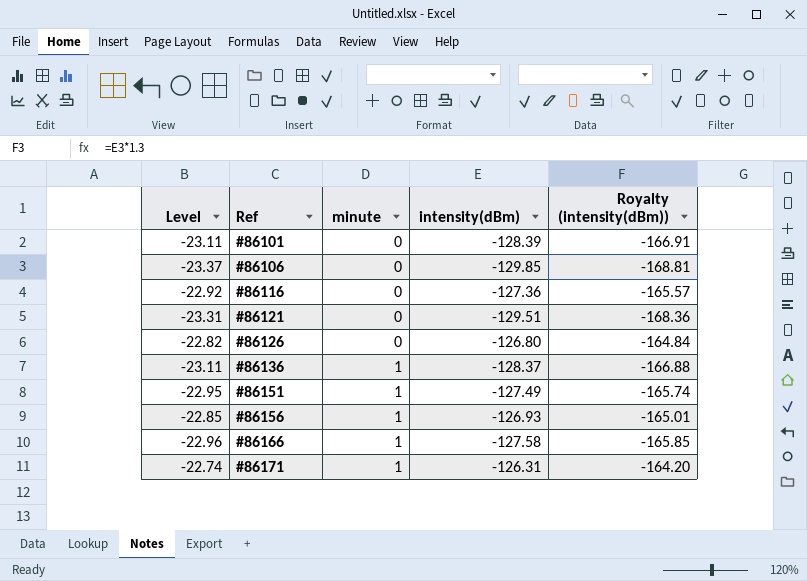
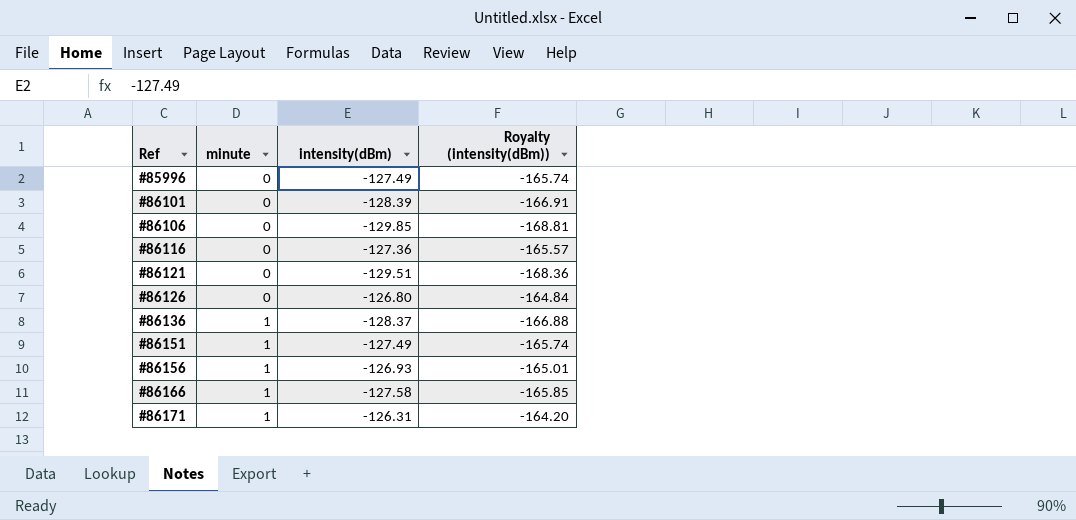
column Level | formula: [intensity(dBm)] * 0.18 -> none
row #85996: none -> 0 | -127.49 | -165.74

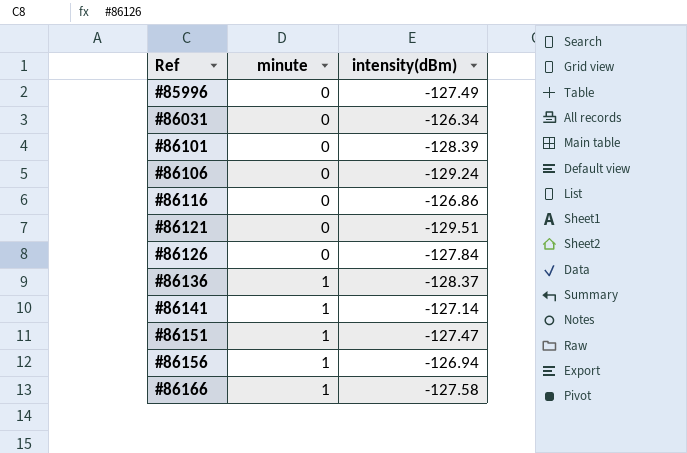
column Royalty (intensity(dBm)) | formula: [intensity(dBm)] * 1.3 -> none
row #86171: 1 | -126.31 | -164.20 -> none
row #86031: none -> 0 | -126.34
#86106 | intensity(dBm): -129.85 -> -129.24
#86116 | intensity(dBm): -127.36 -> -126.86
#86126 | intensity(dBm): -126.80 -> -127.84
row #86141: none -> 1 | -127.14
#86151 | intensity(dBm): -127.49 -> -127.47
#86156 | intensity(dBm): -126.93 -> -126.94

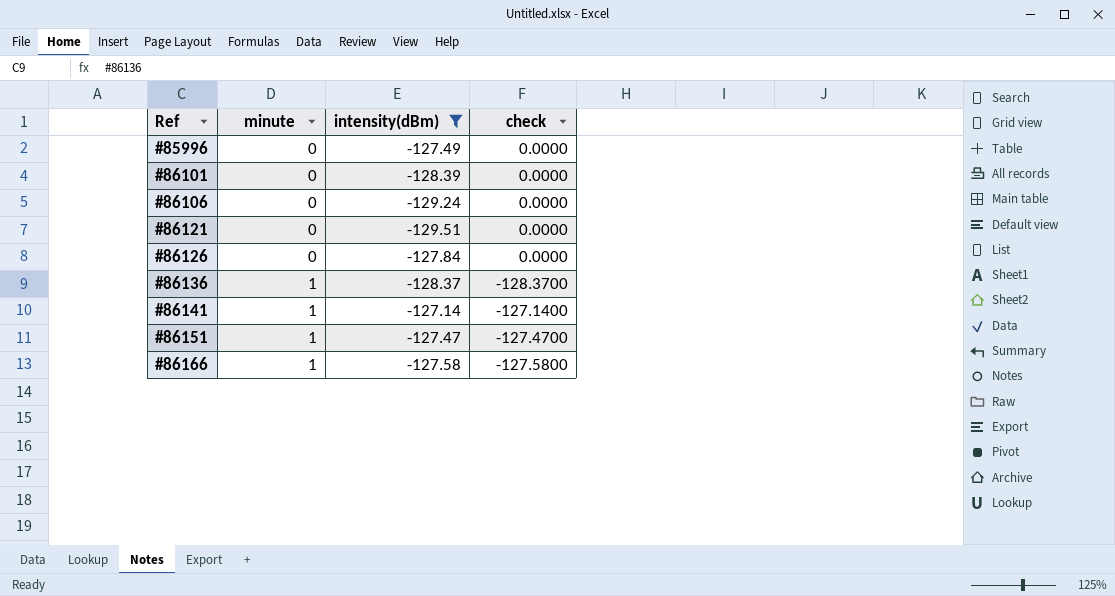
filter: none -> intensity(dBm) <= -127.14
column check | formula: none -> [minute] * [intensity(dBm)]

